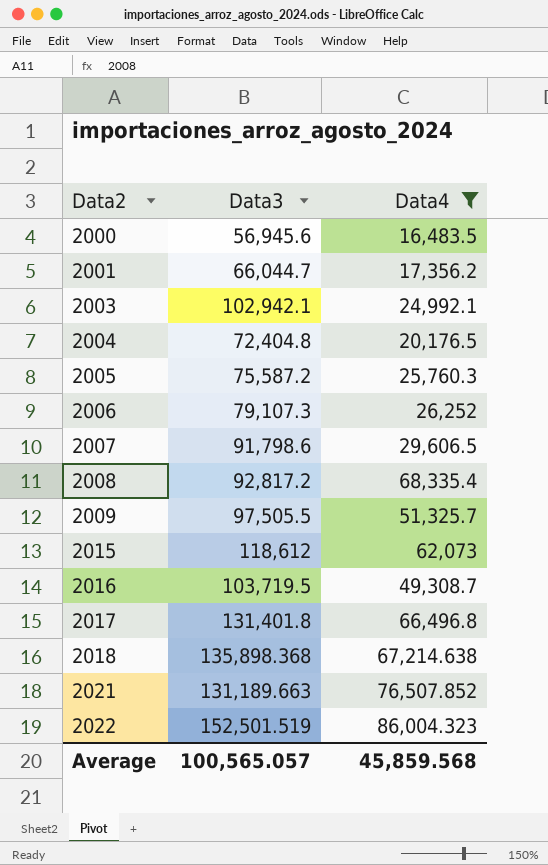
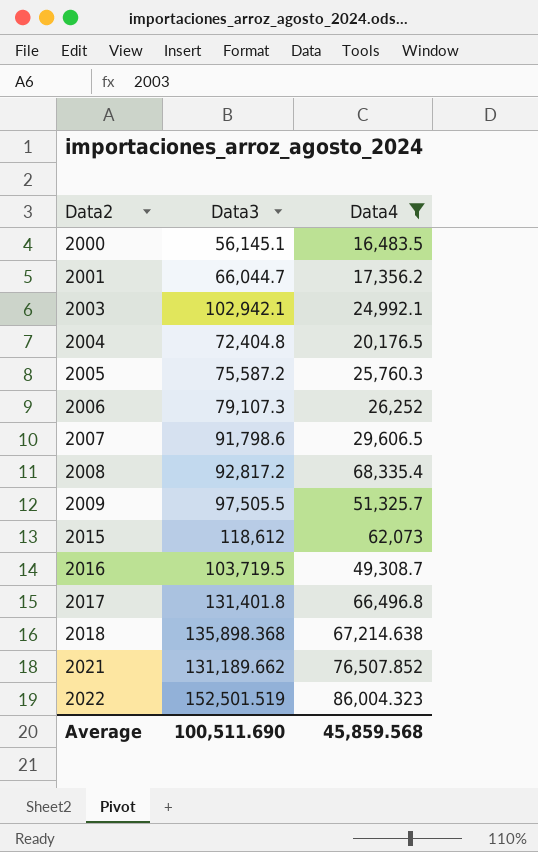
2000 | Data3: 56,945.6 -> 56,145.1
2021 | Data3: 131,189.663 -> 131,189.662
Average | Data3: 100,565.057 -> 100,511.690

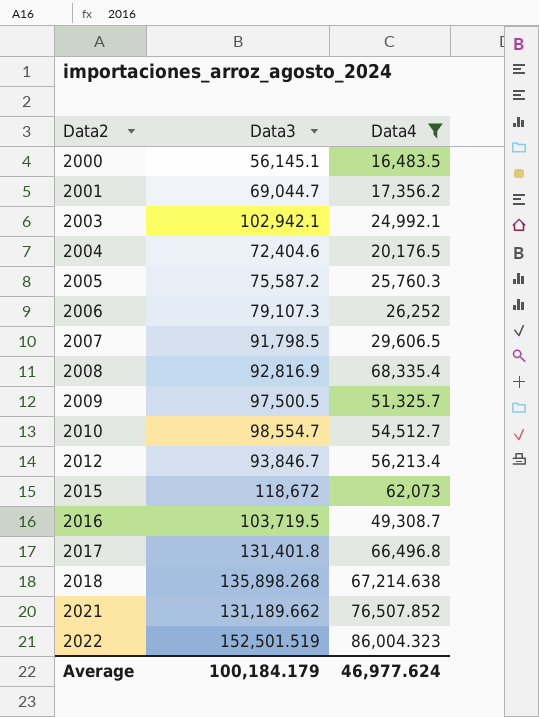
2001 | Data3: 66,044.7 -> 69,044.7
2004 | Data3: 72,404.8 -> 72,404.6
2007 | Data3: 91,798.6 -> 91,798.5
2008 | Data3: 92,817.2 -> 92,816.9
2009 | Data3: 97,505.5 -> 97,500.5
row 2010: none -> 98,554.7 | 54,512.7
row 2012: none -> 93,846.7 | 56,213.4
2015 | Data3: 118,612 -> 118,672
2018 | Data3: 135,898.368 -> 135,898.268
Average | Data3: 100,511.690 -> 100,184.179
Average | Data4: 45,859.568 -> 46,977.624

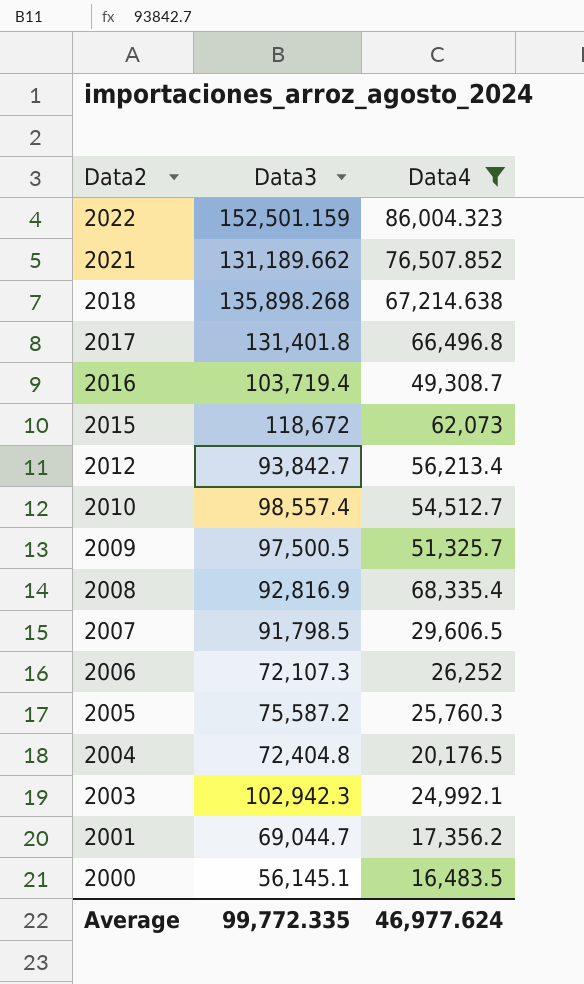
row order: Data2 ascending -> Data2 descending
2022 | Data3: 152,501.519 -> 152,501.159
2016 | Data3: 103,719.5 -> 103,719.4
2012 | Data3: 93,846.7 -> 93,842.7
2010 | Data3: 98,554.7 -> 98,557.4
2006 | Data3: 79,107.3 -> 72,107.3
2004 | Data3: 72,404.6 -> 72,404.8
2003 | Data3: 102,942.1 -> 102,942.3
Average | Data3: 100,184.179 -> 99,772.335

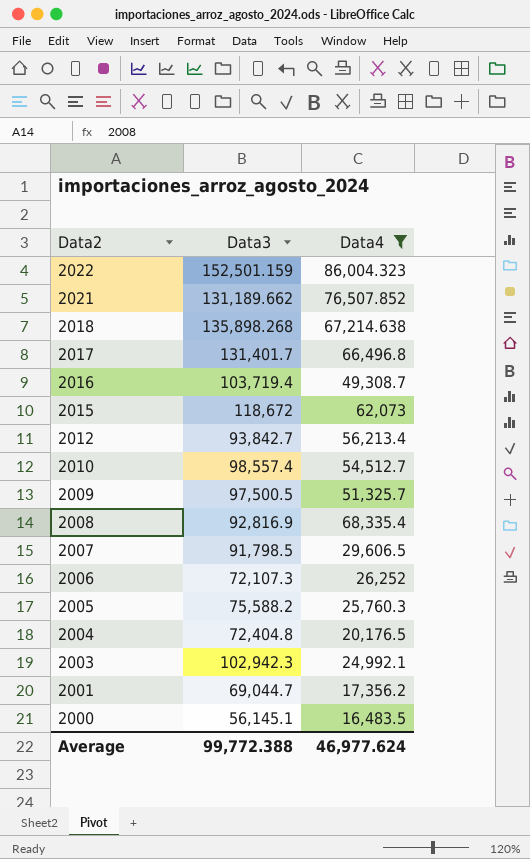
2017 | Data3: 131,401.8 -> 131,401.7
2005 | Data3: 75,587.2 -> 75,588.2
Average | Data3: 99,772.335 -> 99,772.388

